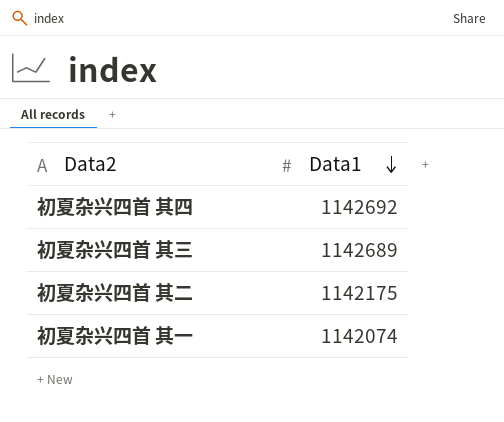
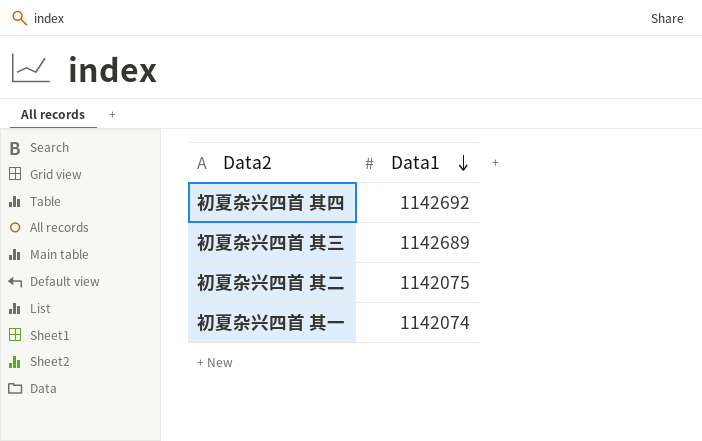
初夏杂兴四首 其二 | Data1: 1142175 -> 1142075

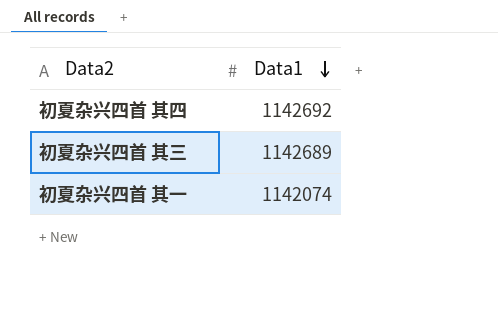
row 初夏杂兴四首 其二: 1142075 -> none

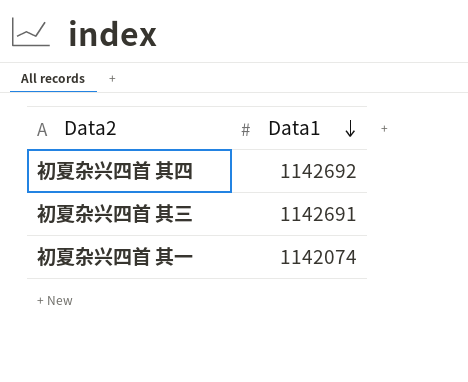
初夏杂兴四首 其三 | Data1: 1142689 -> 1142691

